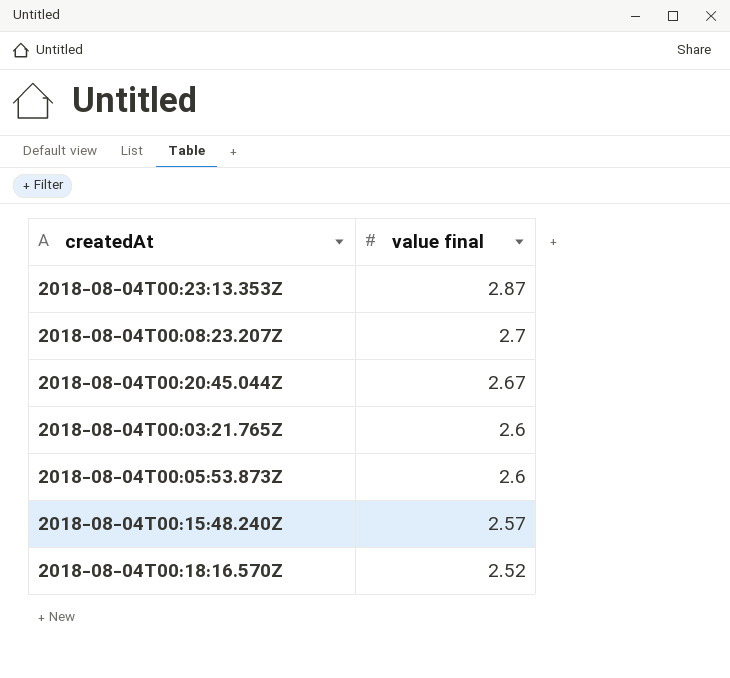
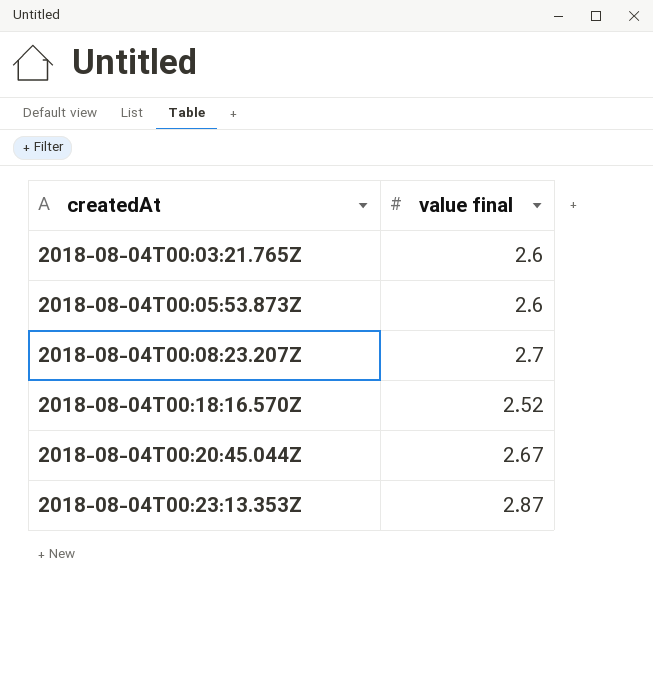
row order: value final descending -> createdAt ascending
row 2018-08-04T00:15:48.240Z: 2.57 -> none

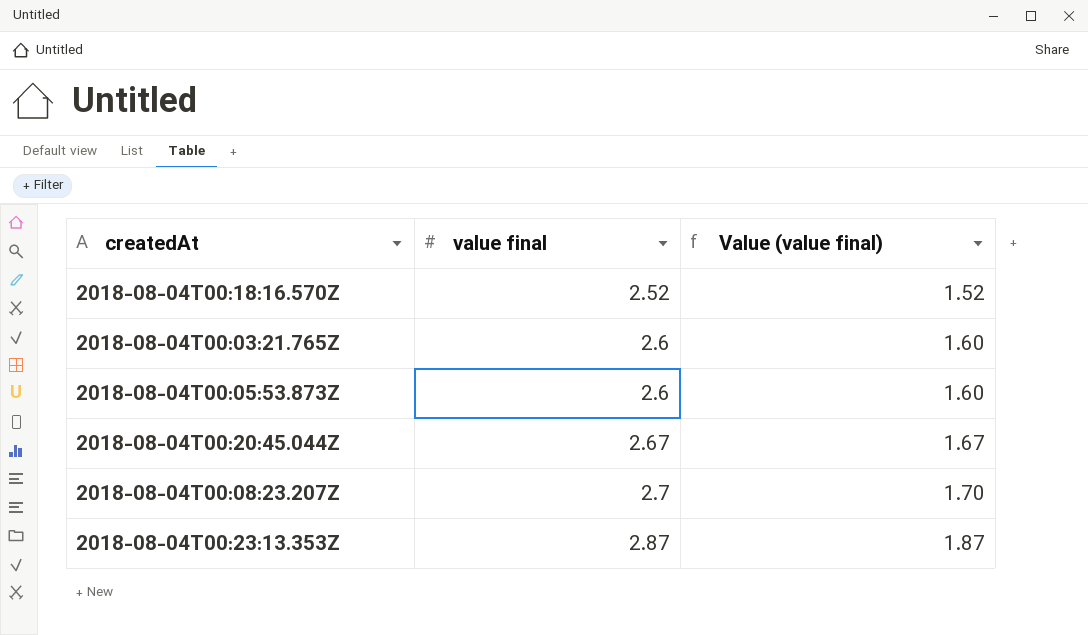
row order: createdAt ascending -> value final ascending
column Value (value final) | formula: none -> [value final] - 1

